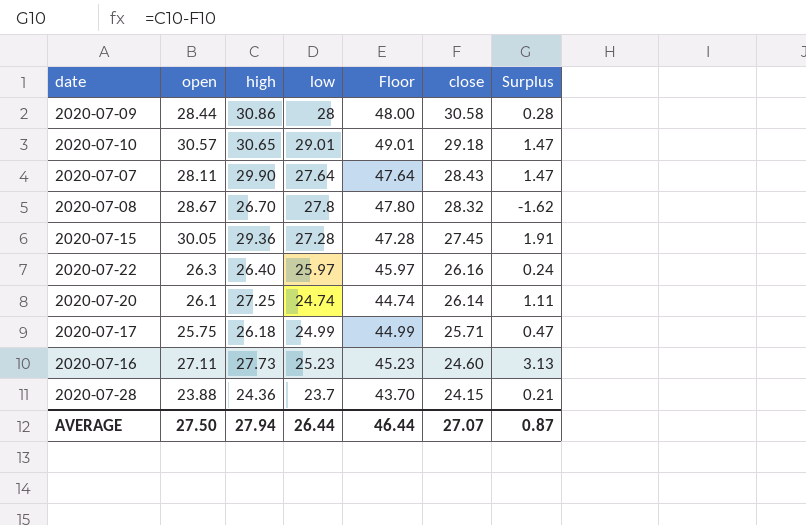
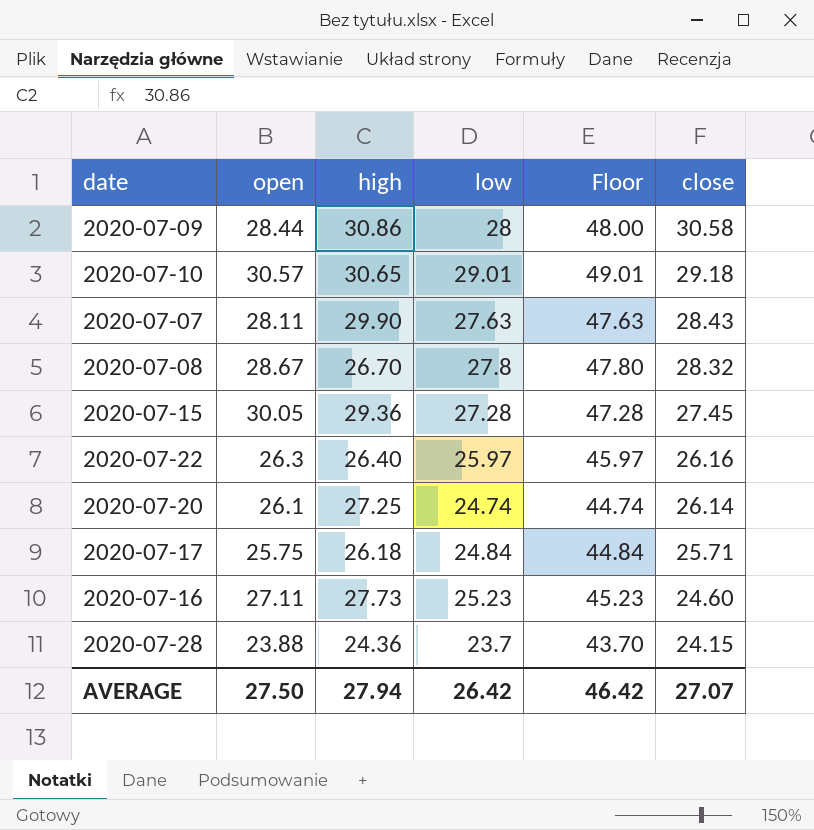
column Surplus | formula: [high] - [close] -> none
2020-07-07 | low: 27.64 -> 27.63
2020-07-07 | Floor: 47.64 -> 47.63
2020-07-17 | low: 24.99 -> 24.84
2020-07-17 | Floor: 44.99 -> 44.84
AVERAGE | low: 26.44 -> 26.42
AVERAGE | Floor: 46.44 -> 46.42

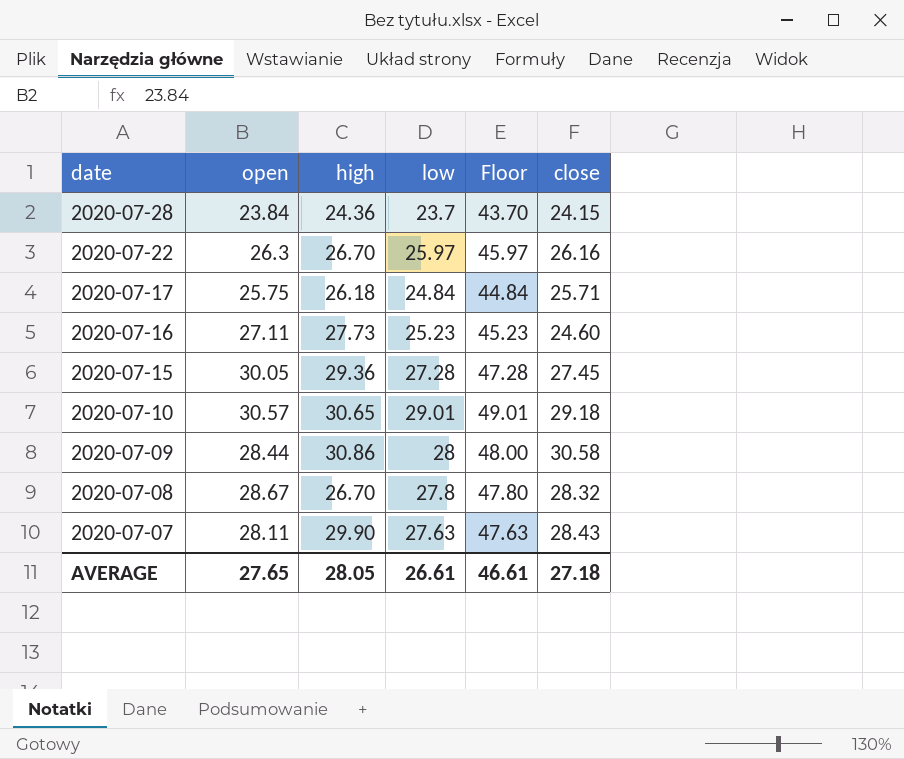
row order: close descending -> date descending
row 2020-07-20: 26.1 | 27.25 | 24.74 | 44.74 | 26.14 -> none
2020-07-28 | open: 23.88 -> 23.84
2020-07-22 | high: 26.40 -> 26.70
AVERAGE | open: 27.50 -> 27.65
AVERAGE | high: 27.94 -> 28.05
AVERAGE | low: 26.42 -> 26.61
AVERAGE | Floor: 46.42 -> 46.61
AVERAGE | close: 27.07 -> 27.18

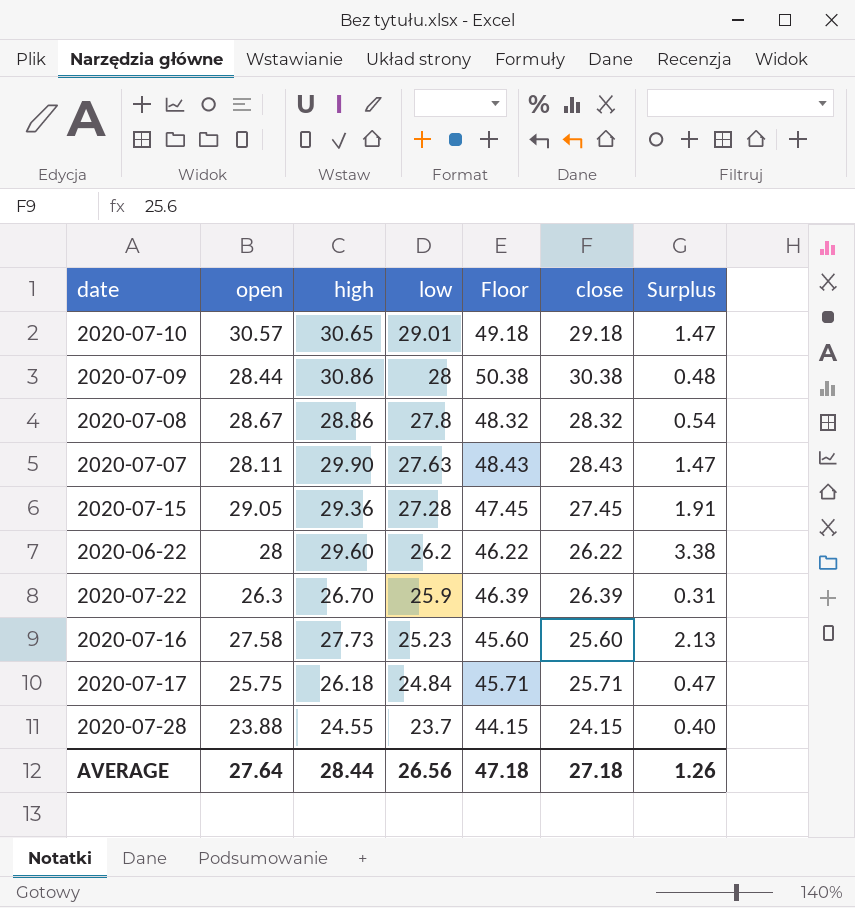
row order: date descending -> low descending
column Floor | formula: [low] + 20 -> [close] + 20
column Surplus | formula: none -> [high] - [close]
2020-07-09 | close: 30.58 -> 30.38
2020-07-08 | high: 26.70 -> 28.86
2020-07-15 | open: 30.05 -> 29.05
row 2020-06-22: none -> 28 | 29.60 | 26.2 | 46.22 | 26.22 | 3.38
2020-07-22 | low: 25.97 -> 25.9
2020-07-22 | close: 26.16 -> 26.39
2020-07-16 | open: 27.11 -> 27.58
2020-07-16 | close: 24.60 -> 25.60
2020-07-28 | open: 23.84 -> 23.88
2020-07-28 | high: 24.36 -> 24.55
AVERAGE | open: 27.65 -> 27.64
AVERAGE | high: 28.05 -> 28.44
AVERAGE | low: 26.61 -> 26.56
AVERAGE | Floor: 46.61 -> 47.18

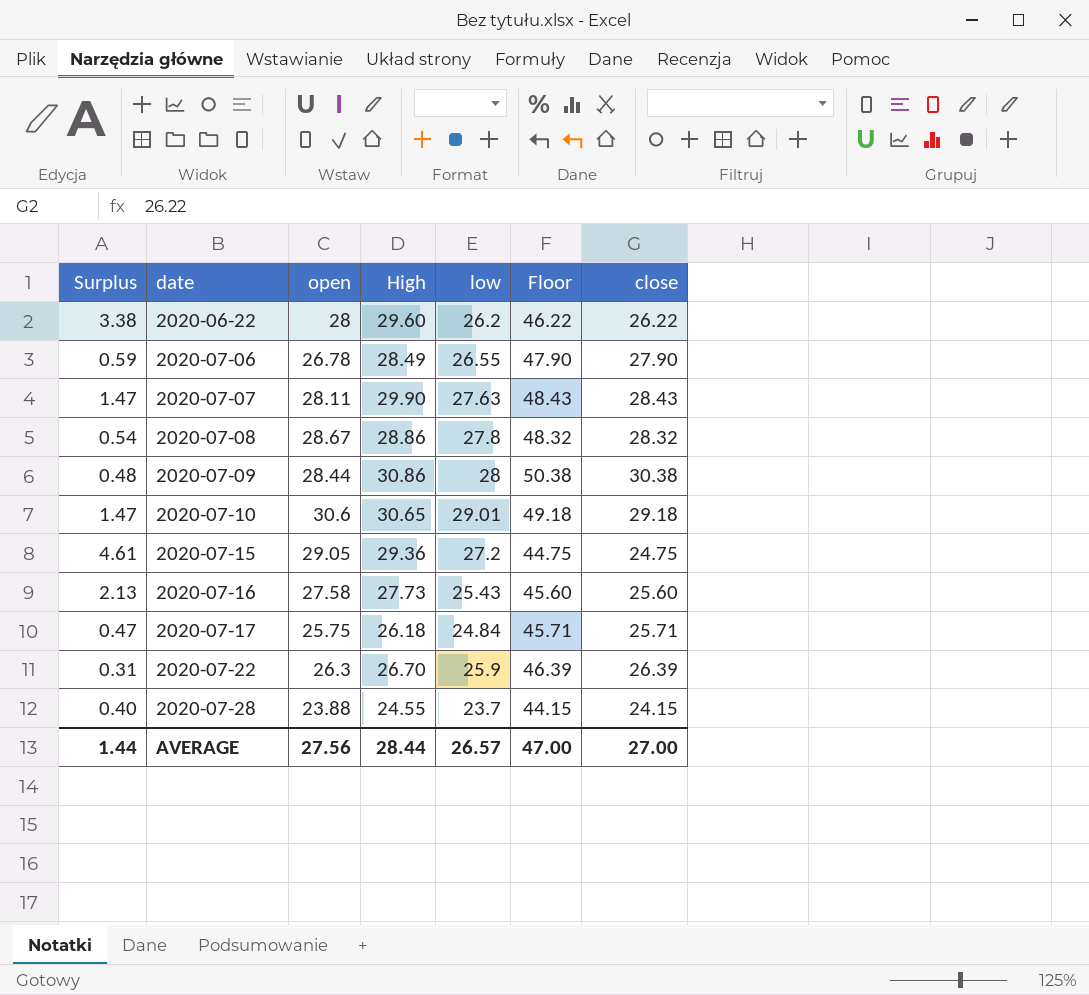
row order: low descending -> date ascending
column Surplus | position: 7 -> 1
column name: high -> High
row 2020-07-06: none -> 0.59 | 26.78 | 28.49 | 26.55 | 47.90 | 27.90
2020-07-10 | open: 30.57 -> 30.6
2020-07-15 | Surplus: 1.91 -> 4.61
2020-07-15 | low: 27.28 -> 27.2
2020-07-15 | Floor: 47.45 -> 44.75
2020-07-15 | close: 27.45 -> 24.75
2020-07-16 | low: 25.23 -> 25.43
AVERAGE | Surplus: 1.26 -> 1.44
AVERAGE | open: 27.64 -> 27.56
AVERAGE | low: 26.56 -> 26.57
AVERAGE | Floor: 47.18 -> 47.00
AVERAGE | close: 27.18 -> 27.00

